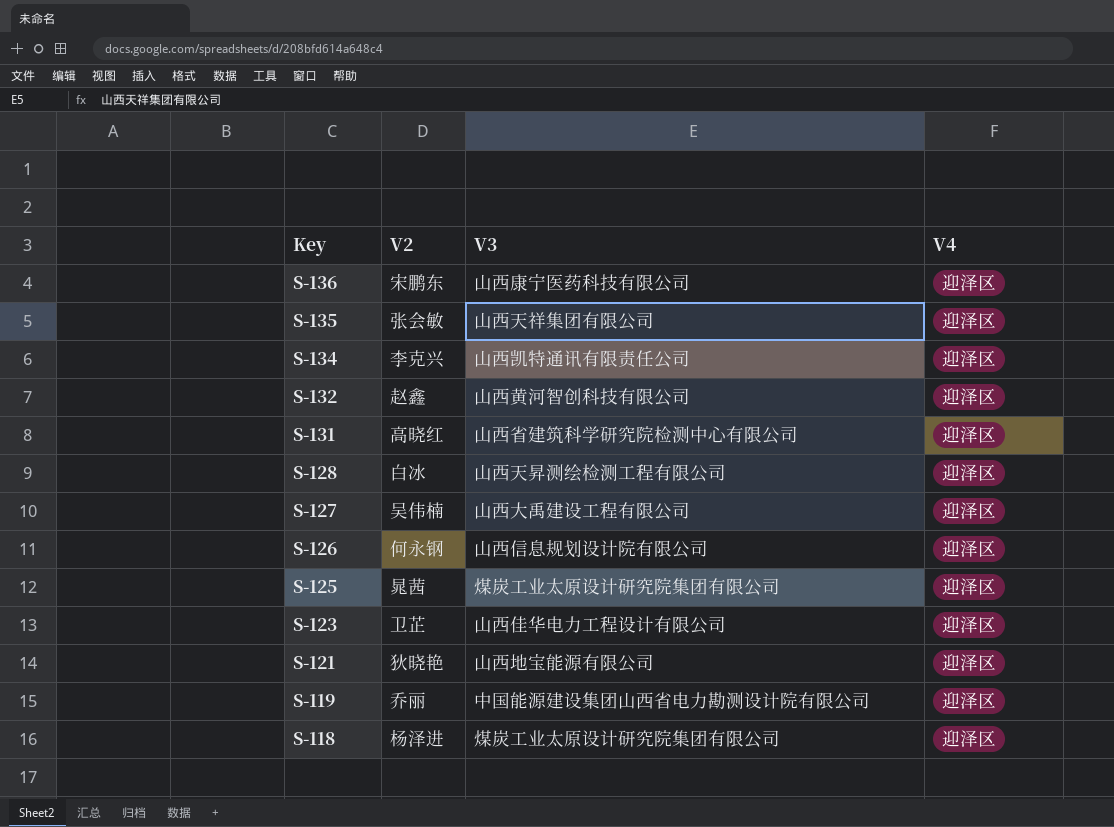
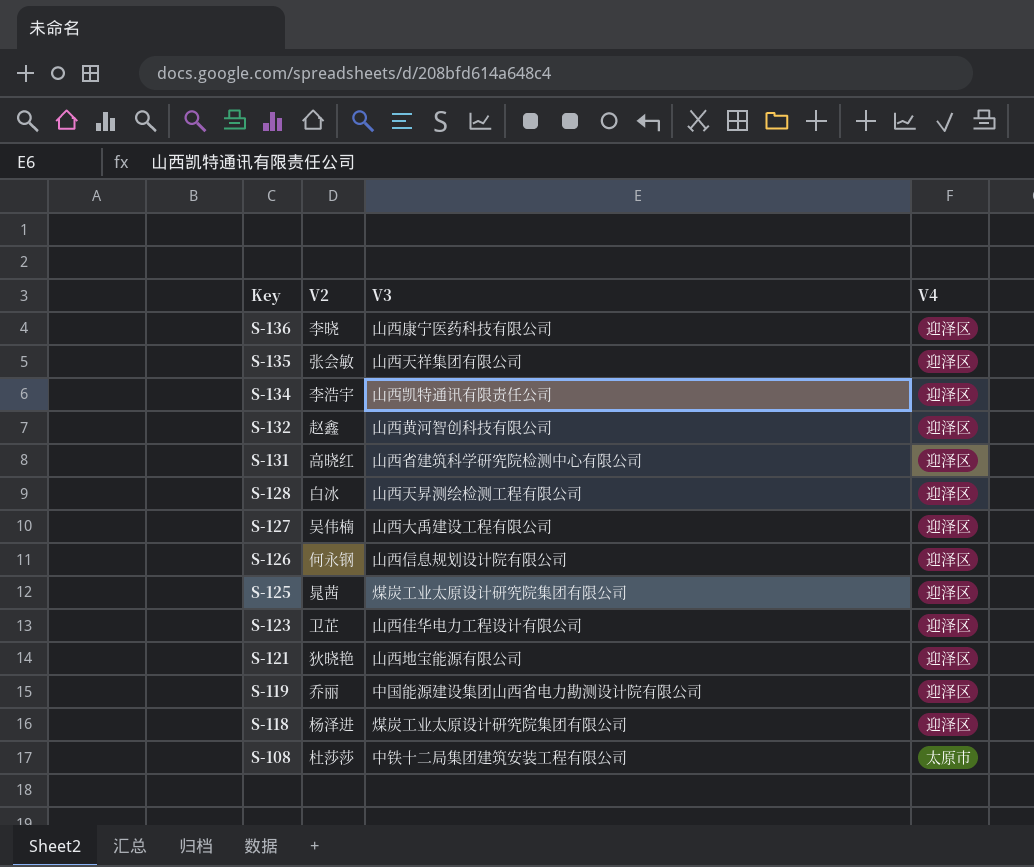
S-136 | V2: 宋鹏东 -> 李晓
S-134 | V2: 李克兴 -> 李浩宇
row S-108: none -> 杜莎莎 | 中铁十二局集团建筑安装工程有限公司 | 太原市

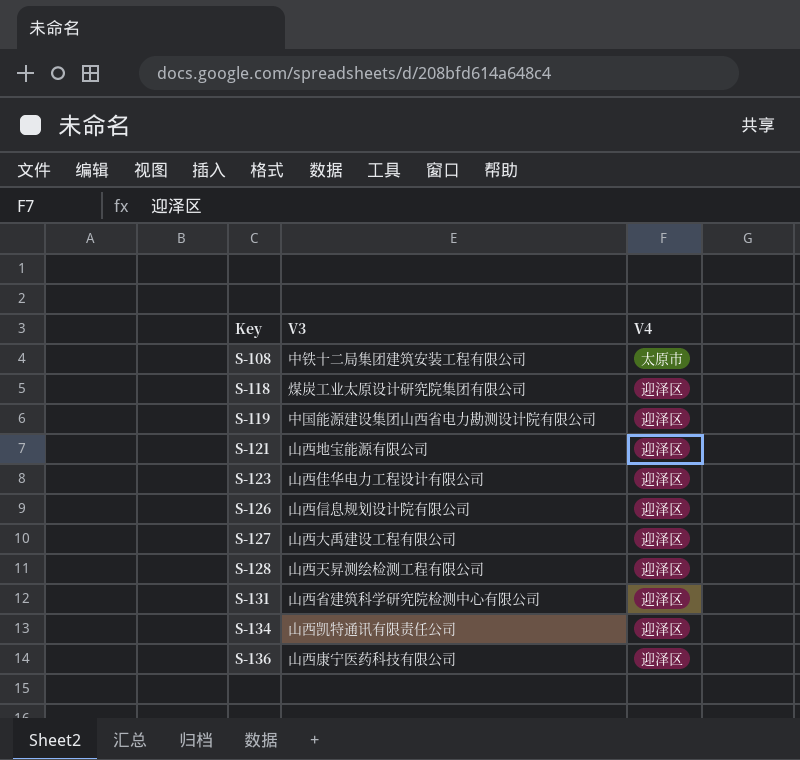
row order: Key descending -> Key ascending
column V2 | position: 2 -> none
row S-135: 张会敏 | 山西天祥集团有限公司 | 迎泽区 -> none
row S-132: 赵鑫 | 山西黄河智创科技有限公司 | 迎泽区 -> none
row S-125: 晁茜 | 煤炭工业太原设计研究院集团有限公司 | 迎泽区 -> none

